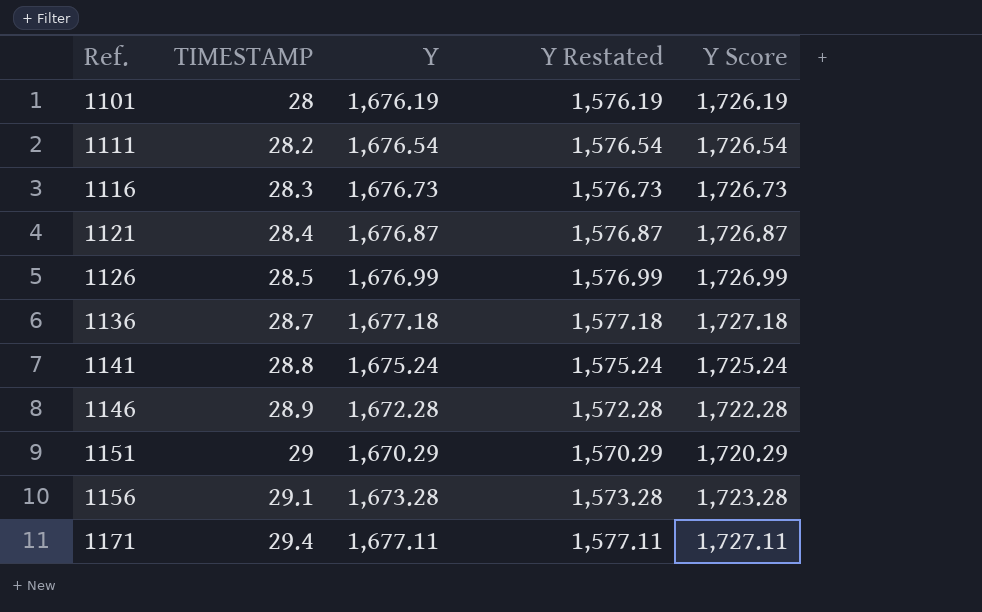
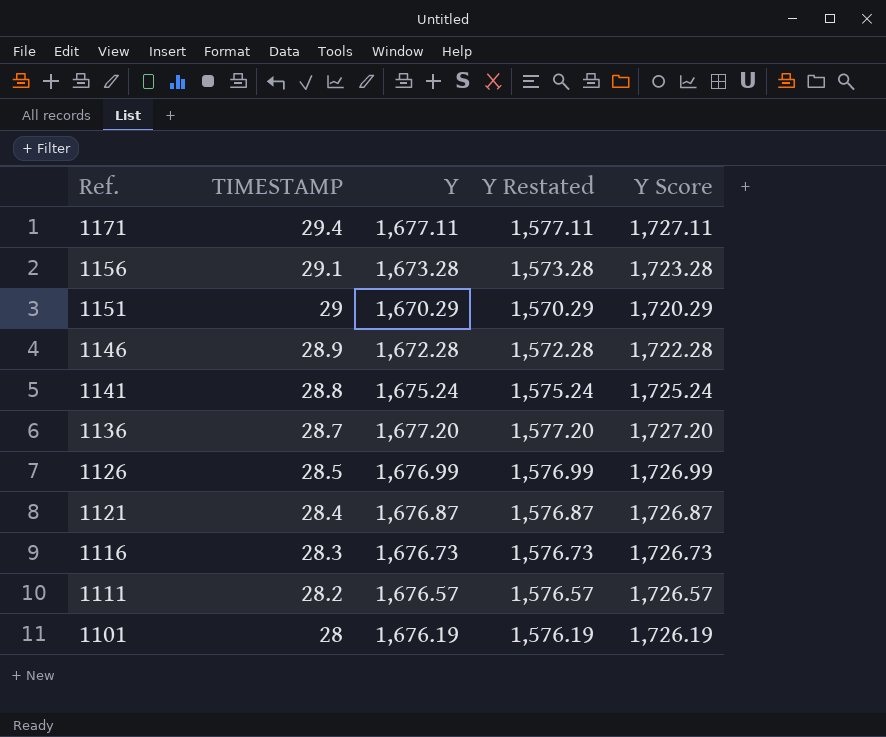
row order: Ref. ascending -> Ref. descending
1136 | Y: 1,677.18 -> 1,677.20
1136 | Y Restated: 1,577.18 -> 1,577.20
1136 | Y Score: 1,727.18 -> 1,727.20
1111 | Y: 1,676.54 -> 1,676.57
1111 | Y Restated: 1,576.54 -> 1,576.57
1111 | Y Score: 1,726.54 -> 1,726.57

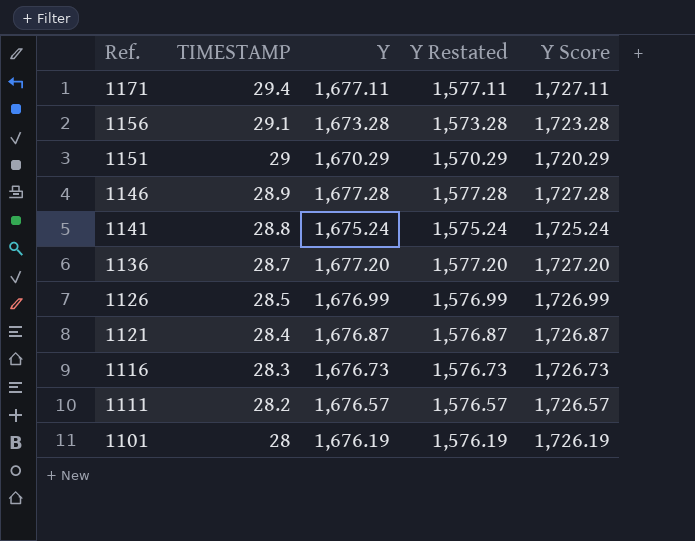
1146 | Y: 1,672.28 -> 1,677.28
1146 | Y Restated: 1,572.28 -> 1,577.28
1146 | Y Score: 1,722.28 -> 1,727.28

